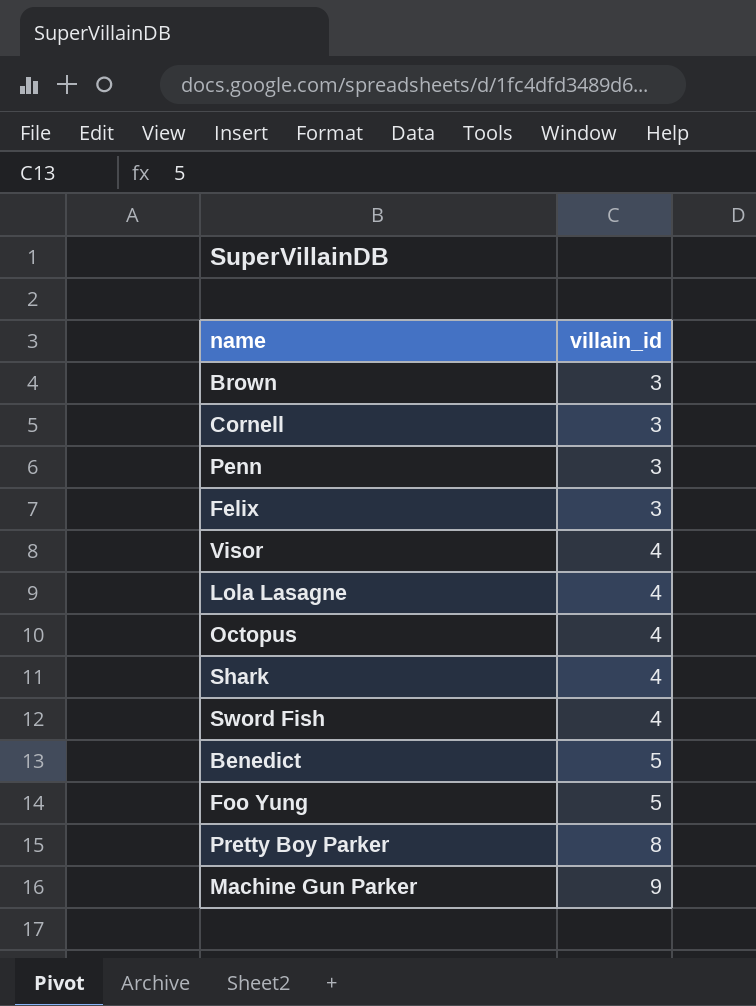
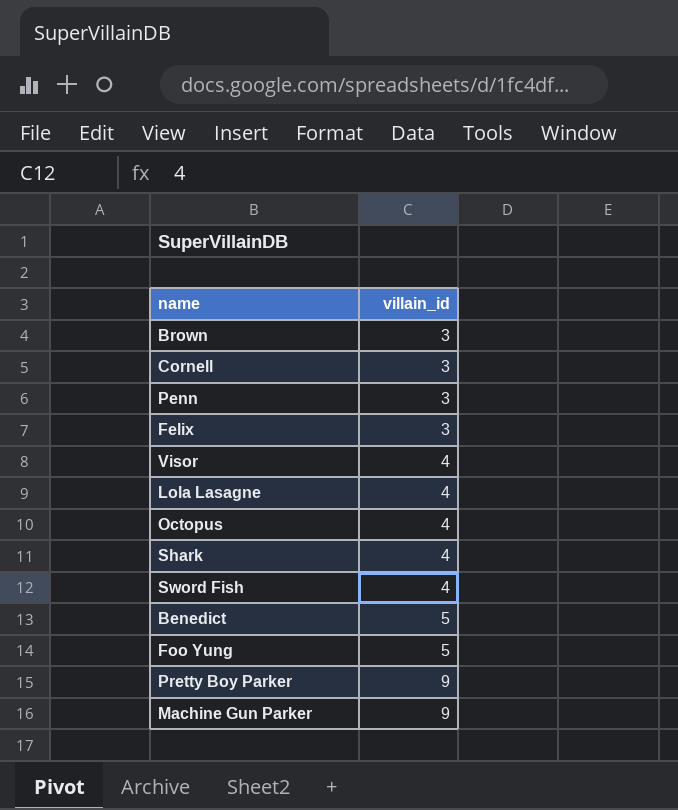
Pretty Boy Parker | villain_id: 8 -> 9

